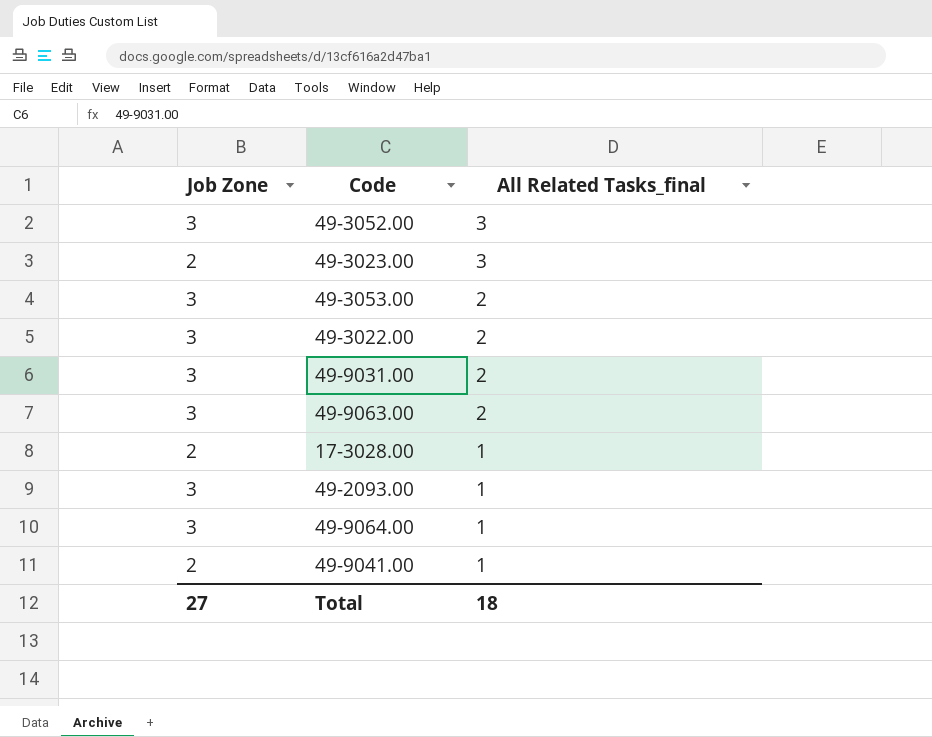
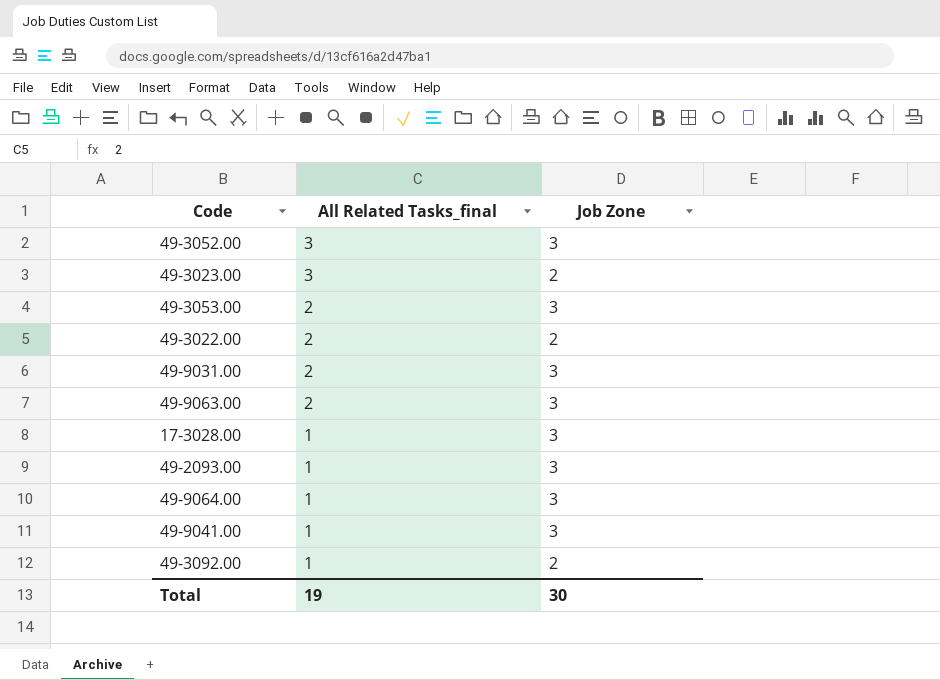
column Job Zone | position: 1 -> 3
49-3022.00 | Job Zone: 3 -> 2
17-3028.00 | Job Zone: 2 -> 3
49-9041.00 | Job Zone: 2 -> 3
row 49-3092.00: none -> 1 | 2
Total | All Related Tasks_final: 18 -> 19
Total | Job Zone: 27 -> 30

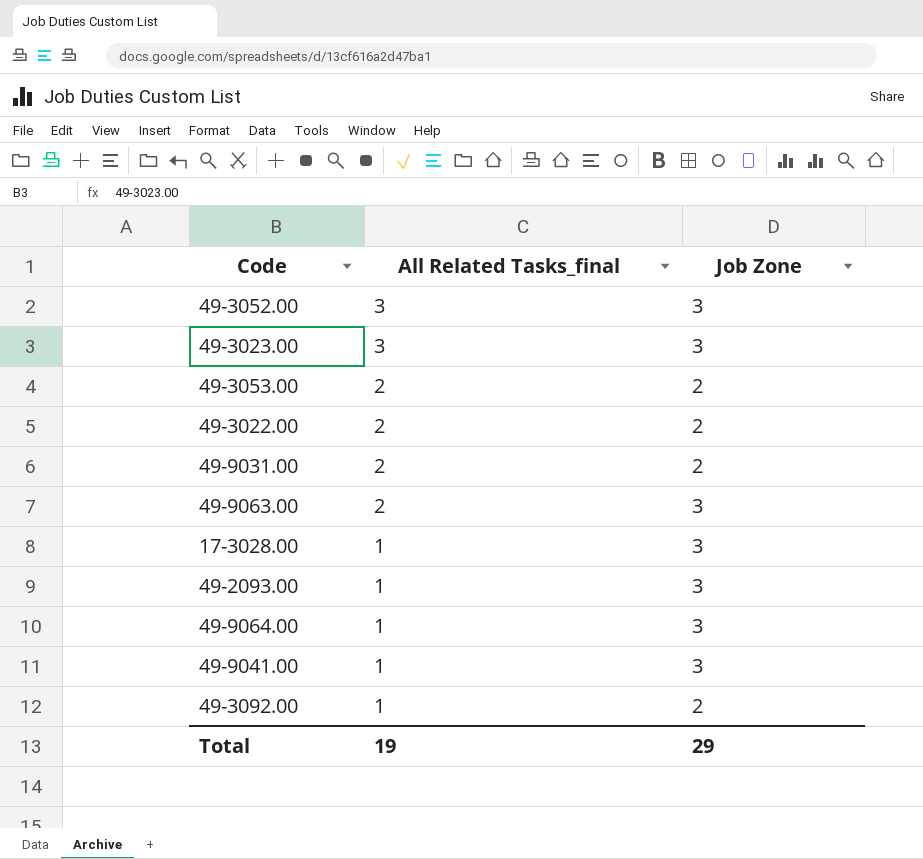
49-3023.00 | Job Zone: 2 -> 3
49-3053.00 | Job Zone: 3 -> 2
49-9031.00 | Job Zone: 3 -> 2
Total | Job Zone: 30 -> 29

